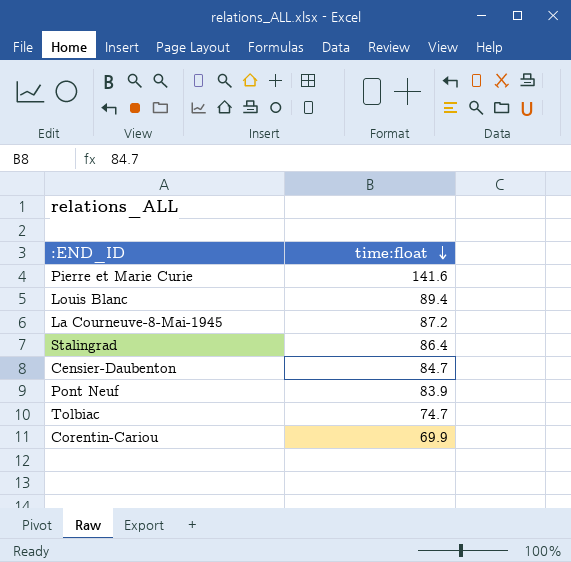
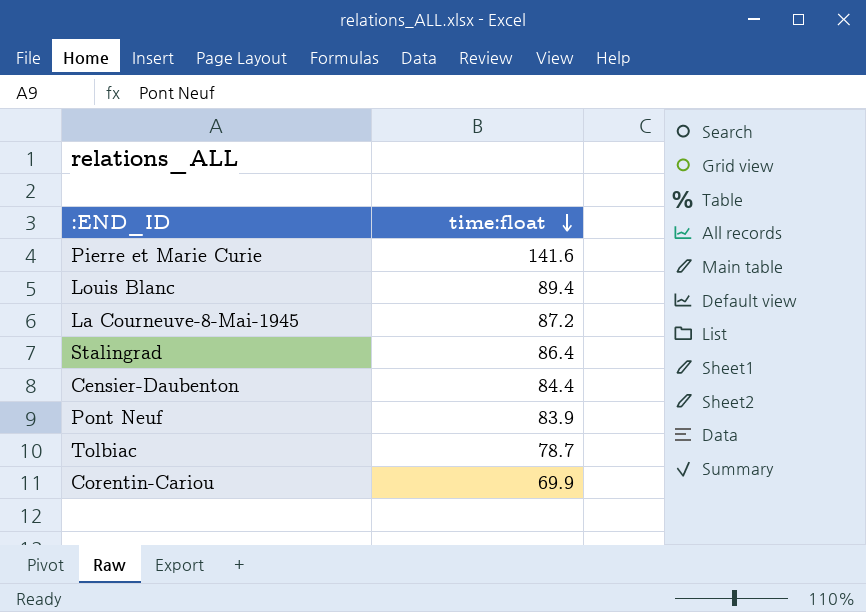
Censier-Daubenton | time:float: 84.7 -> 84.4
Tolbiac | time:float: 74.7 -> 78.7

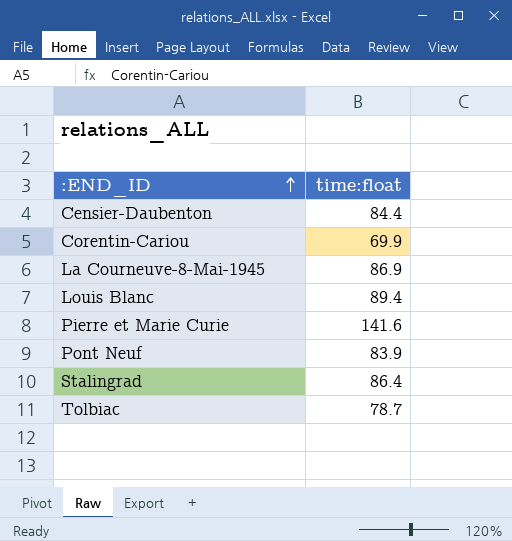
row order: time:float descending -> :END_ID ascending
La Courneuve-8-Mai-1945 | time:float: 87.2 -> 86.9

